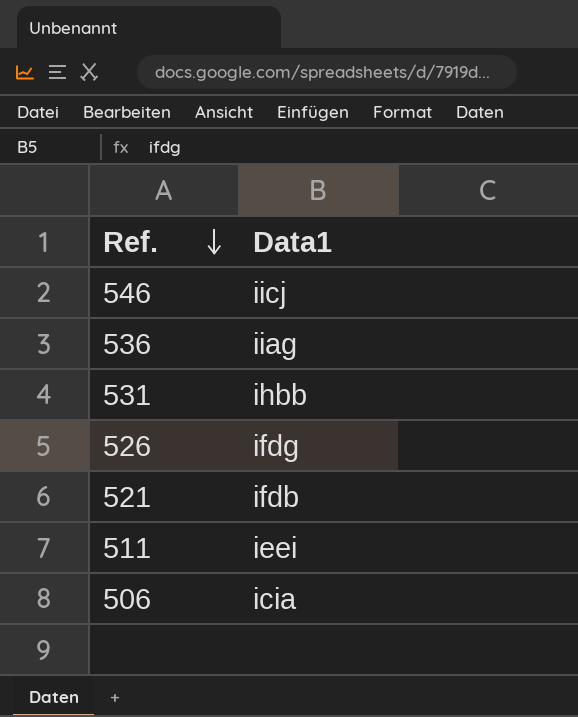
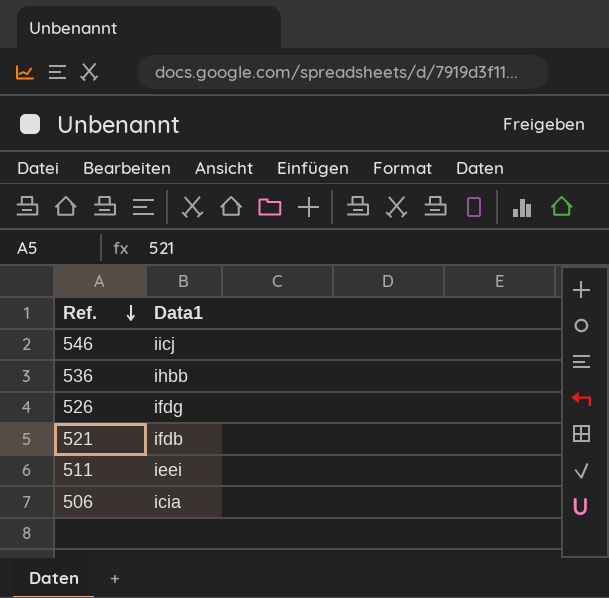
row 531: ihbb -> none
536 | Data1: iiag -> ihbb

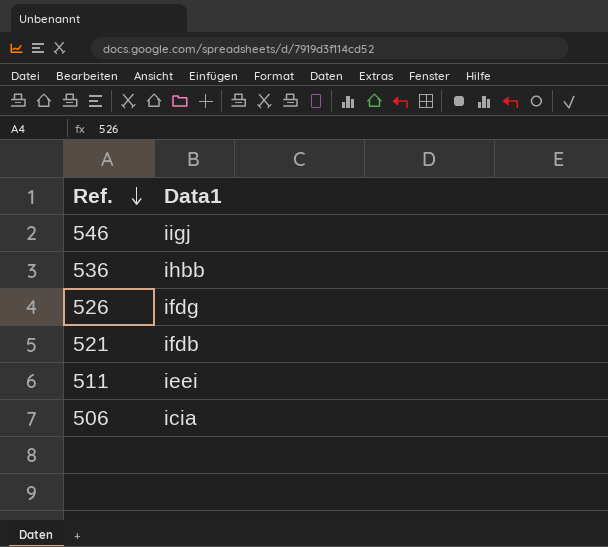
546 | Data1: iicj -> iigj

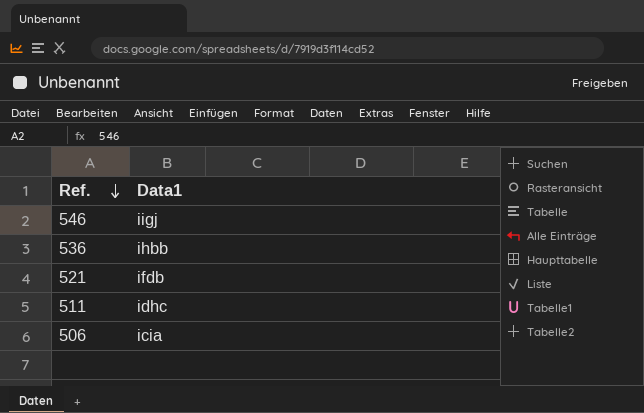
row 526: ifdg -> none
511 | Data1: ieei -> idhc

